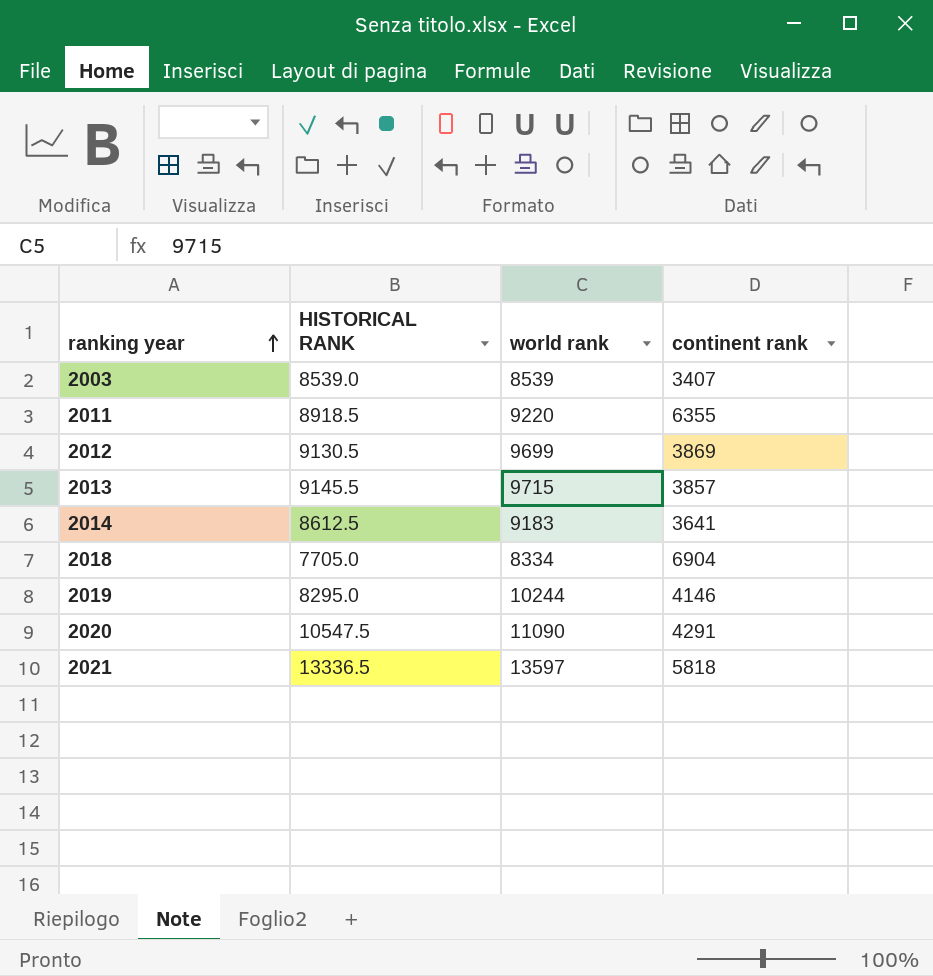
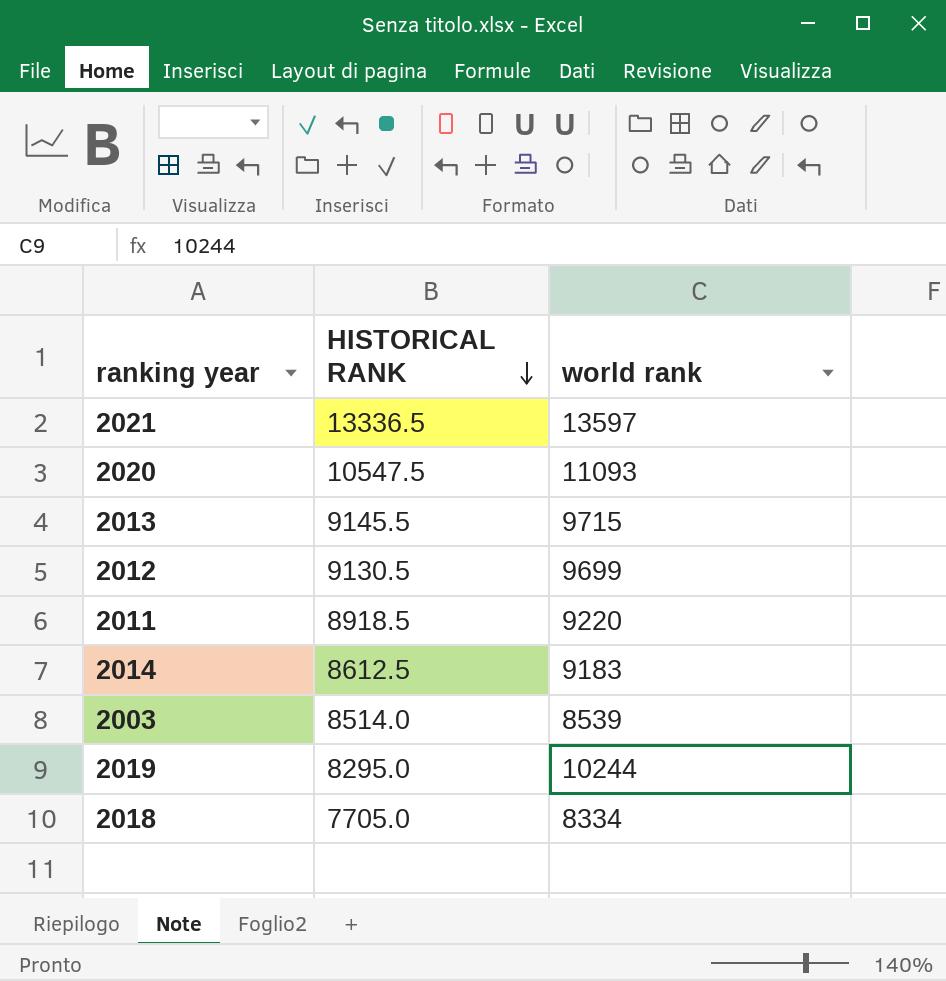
row order: ranking year ascending -> HISTORICAL RANK descending
column continent rank | position: 4 -> none
2020 | world rank: 11090 -> 11093
2003 | HISTORICAL RANK: 8539.0 -> 8514.0

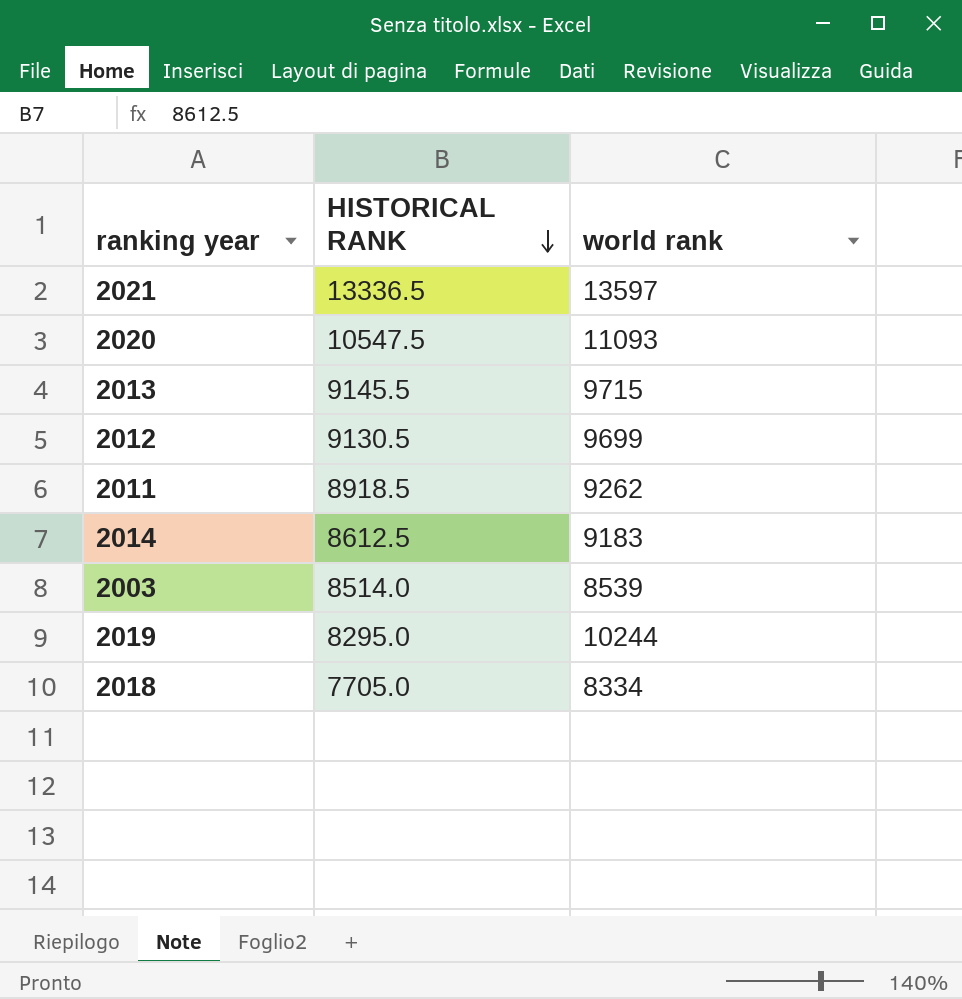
2011 | world rank: 9220 -> 9262

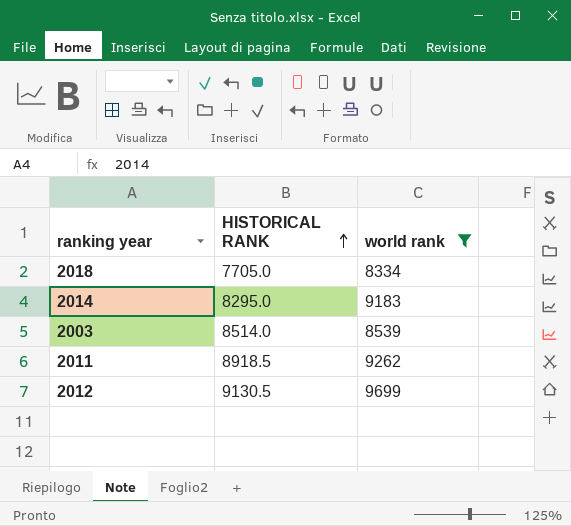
filter: none -> world rank <= 9699
row order: HISTORICAL RANK descending -> HISTORICAL RANK ascending
2014 | HISTORICAL RANK: 8612.5 -> 8295.0

